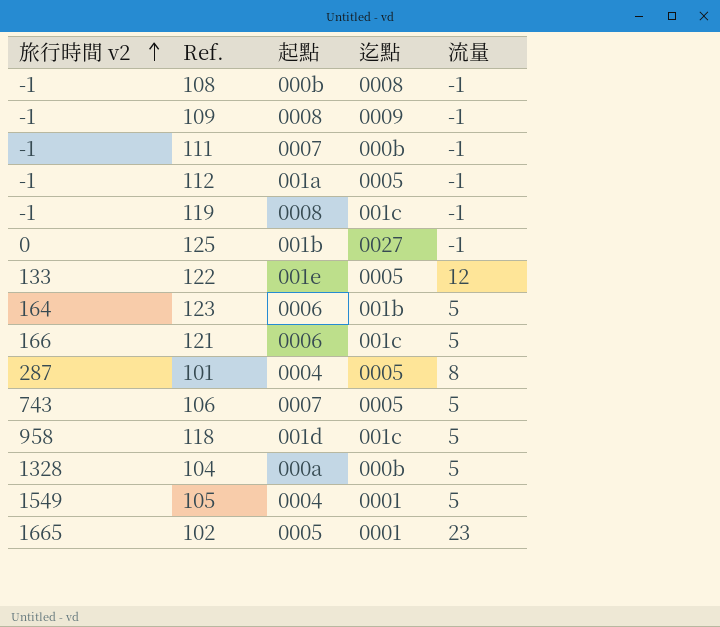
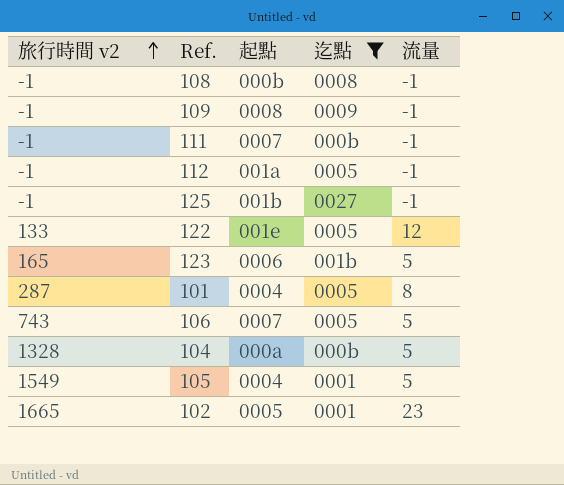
filter: none -> 迄點 != 001c
125 | 旅行時間 v2: 0 -> -1
123 | 旅行時間 v2: 164 -> 165

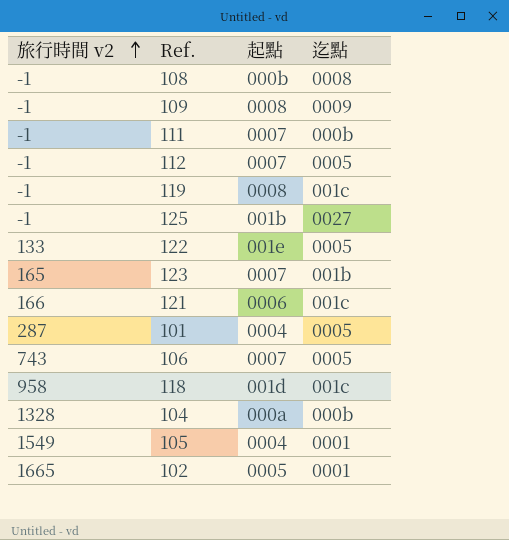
filter: 迄點 != 001c -> none
column 流量 | position: 5 -> none
112 | 起點: 001a -> 0007
123 | 起點: 0006 -> 0007

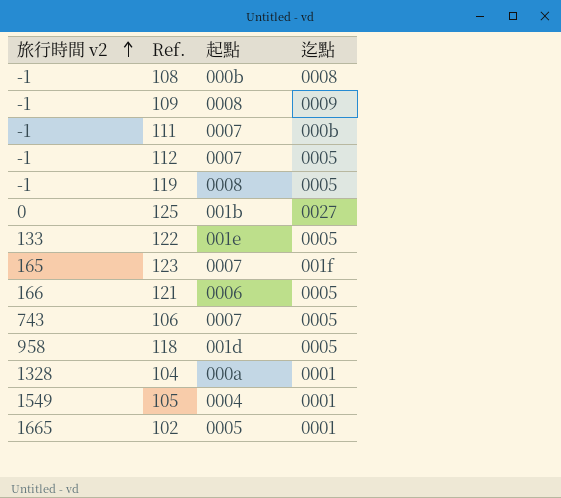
row 101: 287 | 0004 | 0005 -> none
119 | 迄點: 001c -> 0005
125 | 旅行時間 v2: -1 -> 0
123 | 迄點: 001b -> 001f
121 | 迄點: 001c -> 0005
118 | 迄點: 001c -> 0005
104 | 迄點: 000b -> 0001

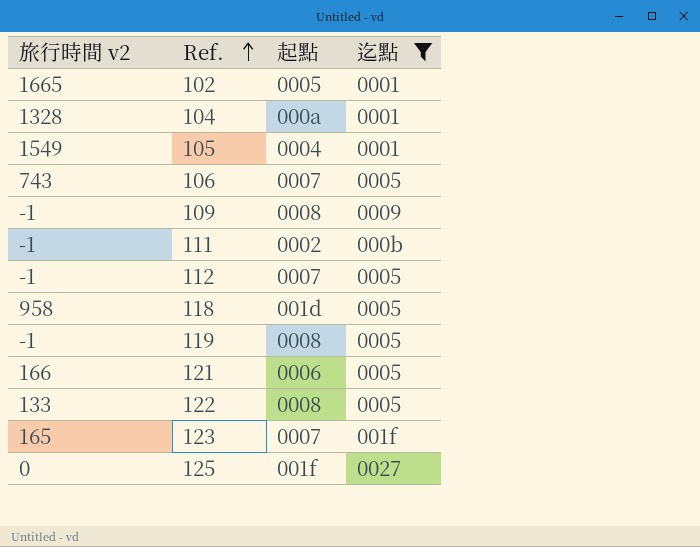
filter: none -> 迄點 != 0008
row order: 旅行時間 v2 ascending -> Ref. ascending
111 | 起點: 0007 -> 0002
122 | 起點: 001e -> 0008
125 | 起點: 001b -> 001f

